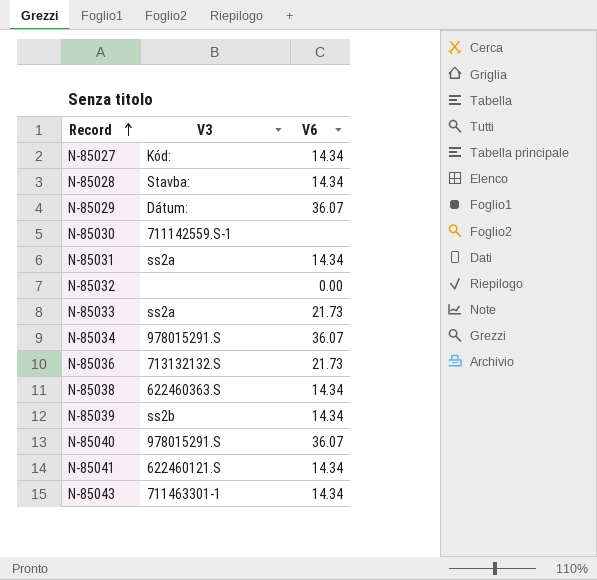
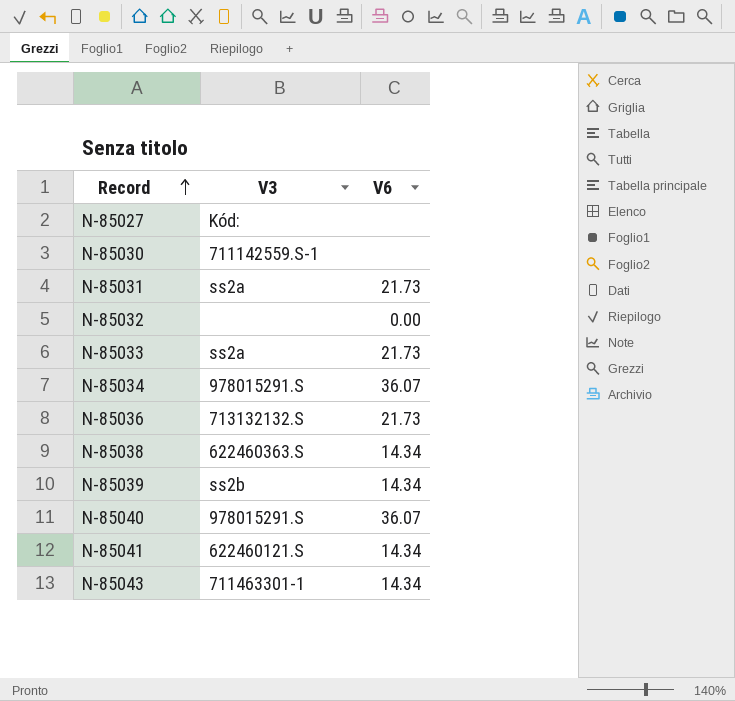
row N-85028: Stavba: | 14.34 -> none
row N-85029: Dátum: | 36.07 -> none
N-85027 | V6: 14.34 -> none
N-85031 | V6: 14.34 -> 21.73

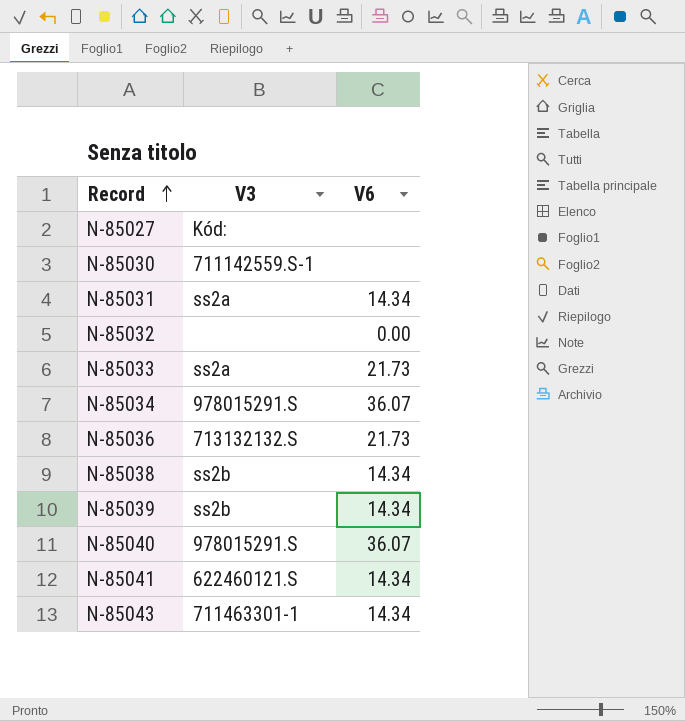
N-85031 | V6: 21.73 -> 14.34
N-85038 | V3: 622460363.S -> ss2b

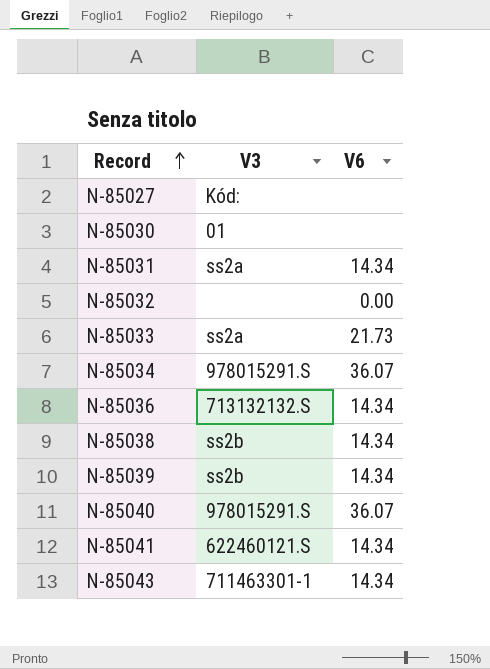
N-85030 | V3: 711142559.S-1 -> 01
N-85036 | V6: 21.73 -> 14.34

